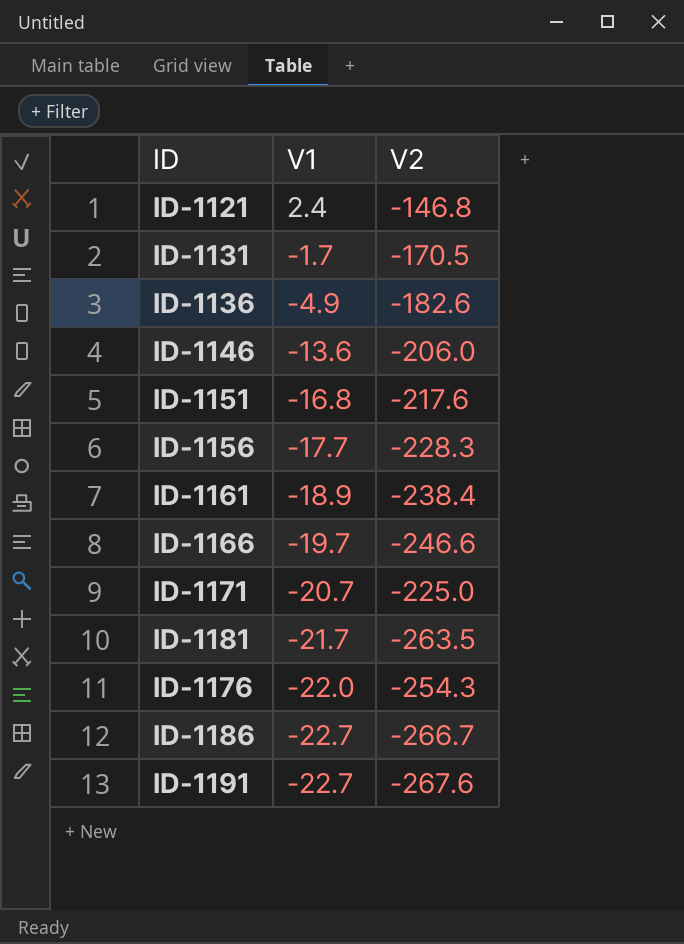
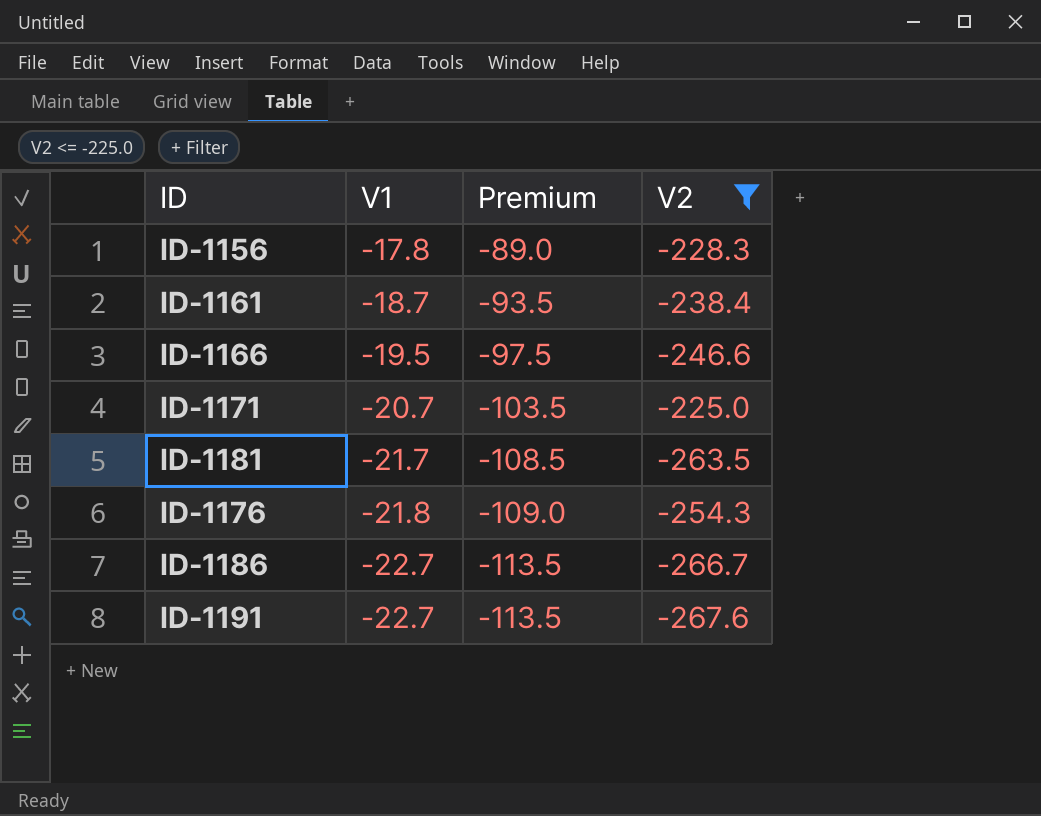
filter: none -> V2 <= -225.0
column Premium | formula: none -> [V1] * 5
ID-1156 | V1: -17.7 -> -17.8
ID-1161 | V1: -18.9 -> -18.7
ID-1166 | V1: -19.7 -> -19.5
ID-1176 | V1: -22.0 -> -21.8

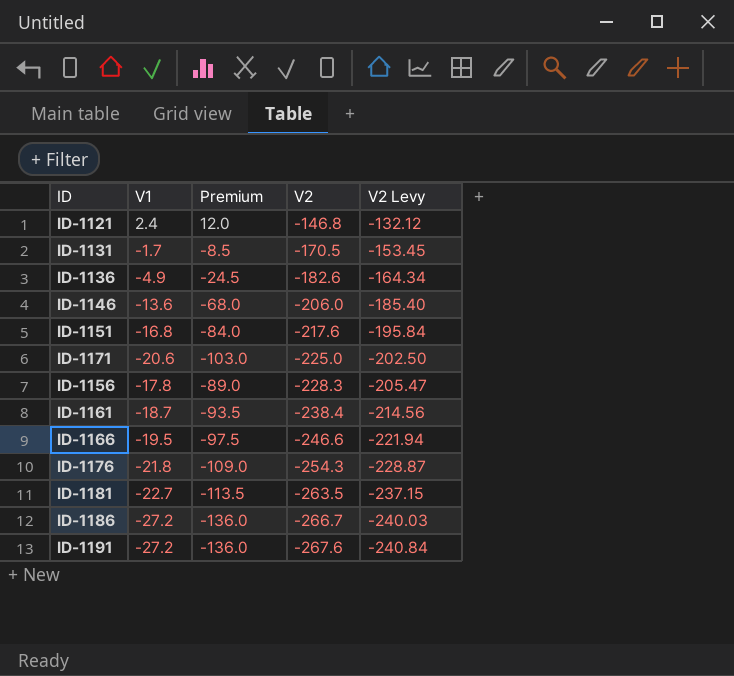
filter: V2 <= -225.0 -> none
row order: V1 descending -> V2 descending
column V2 Levy | formula: none -> [V2] * 0.9
ID-1171 | V1: -20.7 -> -20.6
ID-1171 | Premium: -103.5 -> -103.0
ID-1181 | V1: -21.7 -> -22.7
ID-1181 | Premium: -108.5 -> -113.5
ID-1186 | V1: -22.7 -> -27.2
ID-1186 | Premium: -113.5 -> -136.0
ID-1191 | V1: -22.7 -> -27.2
ID-1191 | Premium: -113.5 -> -136.0

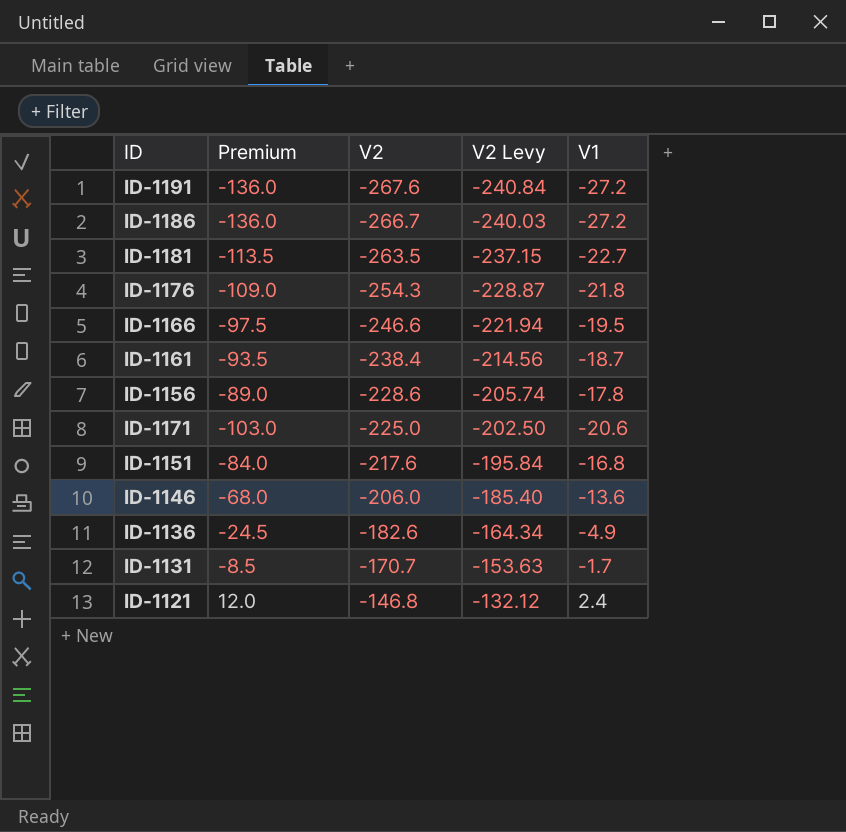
row order: V2 descending -> V2 ascending
column V1 | position: 2 -> 5
ID-1156 | V2: -228.3 -> -228.6
ID-1156 | V2 Levy: -205.47 -> -205.74
ID-1131 | V2: -170.5 -> -170.7
ID-1131 | V2 Levy: -153.45 -> -153.63

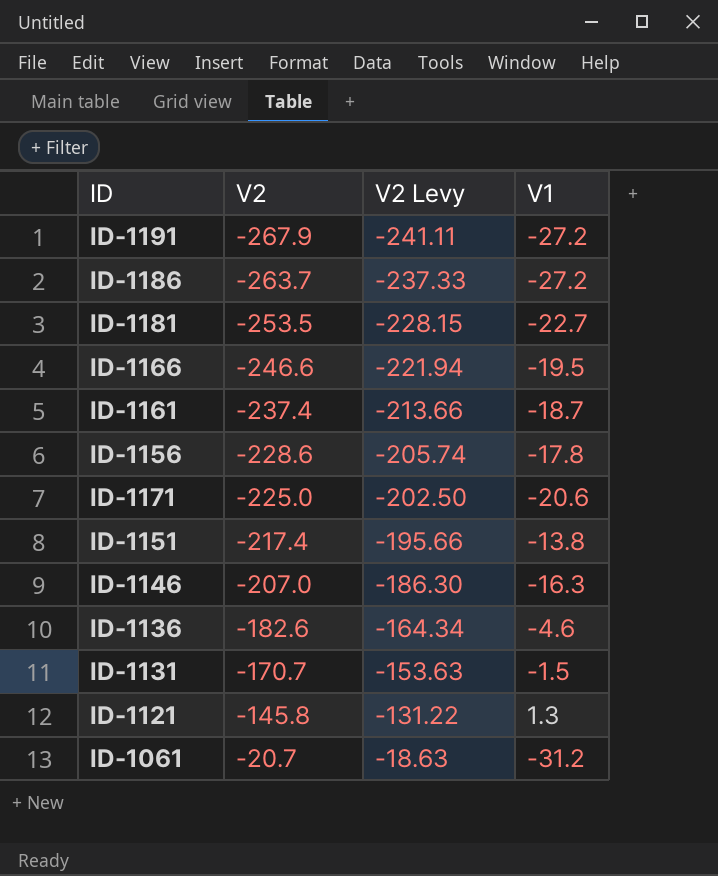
column Premium | formula: [V1] * 5 -> none
row ID-1176: -109.0 | -254.3 | -228.87 | -21.8 -> none
ID-1191 | V2: -267.6 -> -267.9
ID-1191 | V2 Levy: -240.84 -> -241.11
ID-1186 | V2: -266.7 -> -263.7
ID-1186 | V2 Levy: -240.03 -> -237.33
ID-1181 | V2: -263.5 -> -253.5
ID-1181 | V2 Levy: -237.15 -> -228.15
ID-1161 | V2: -238.4 -> -237.4
ID-1161 | V2 Levy: -214.56 -> -213.66
ID-1151 | V2: -217.6 -> -217.4
ID-1151 | V2 Levy: -195.84 -> -195.66
ID-1151 | V1: -16.8 -> -13.8
ID-1146 | V2: -206.0 -> -207.0
ID-1146 | V2 Levy: -185.40 -> -186.30
ID-1146 | V1: -13.6 -> -16.3
ID-1136 | V1: -4.9 -> -4.6
ID-1131 | V1: -1.7 -> -1.5
ID-1121 | V2: -146.8 -> -145.8
ID-1121 | V2 Levy: -132.12 -> -131.22
ID-1121 | V1: 2.4 -> 1.3
row ID-1061: none -> -20.7 | -18.63 | -31.2

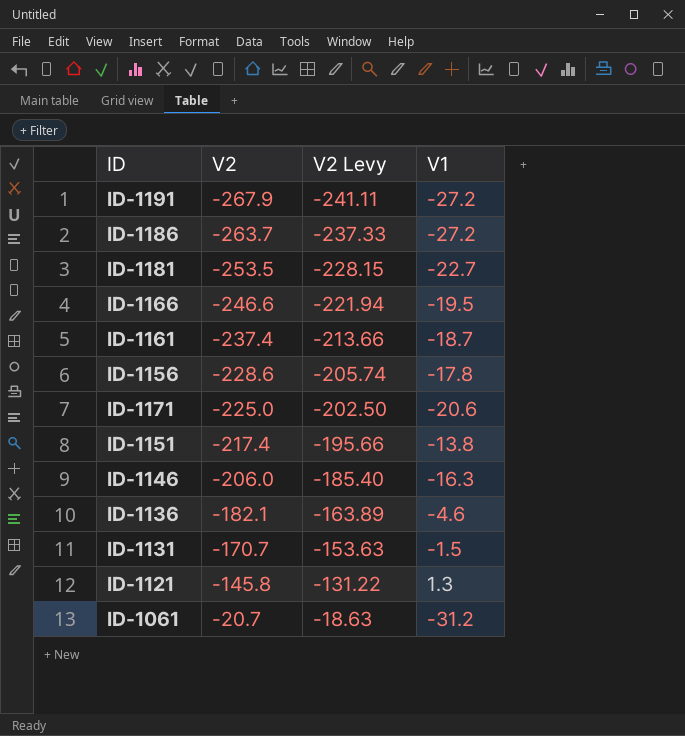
ID-1146 | V2: -207.0 -> -206.0
ID-1146 | V2 Levy: -186.30 -> -185.40
ID-1136 | V2: -182.6 -> -182.1
ID-1136 | V2 Levy: -164.34 -> -163.89

